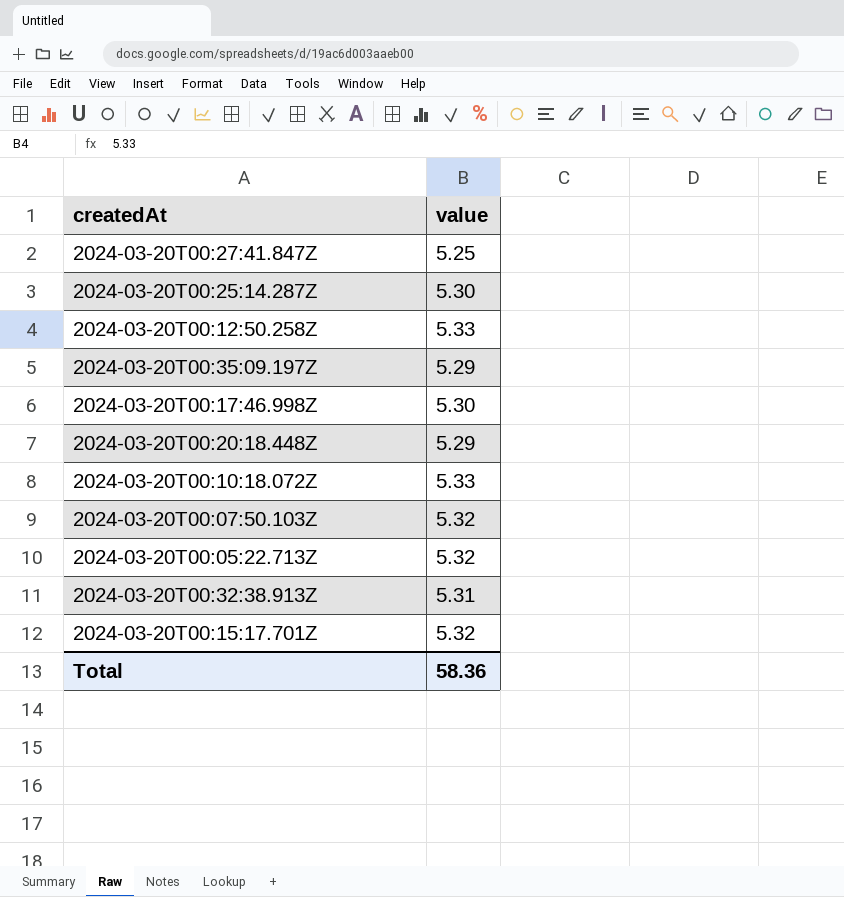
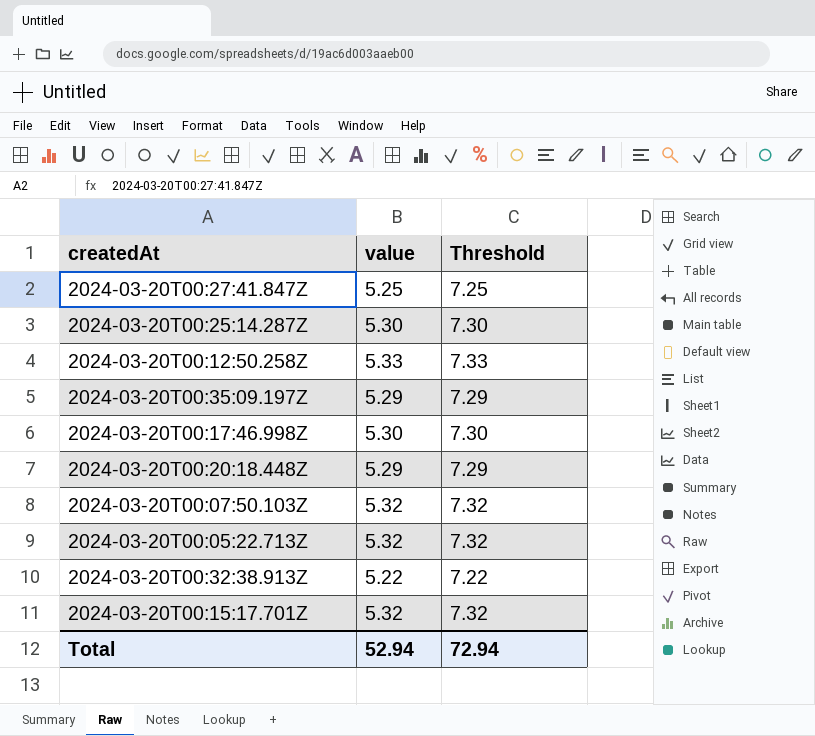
column Threshold | formula: none -> [value] + 2
row 2024-03-20T00:10:18.072Z: 5.33 -> none
2024-03-20T00:32:38.913Z | value: 5.31 -> 5.22
Total | value: 58.36 -> 52.94

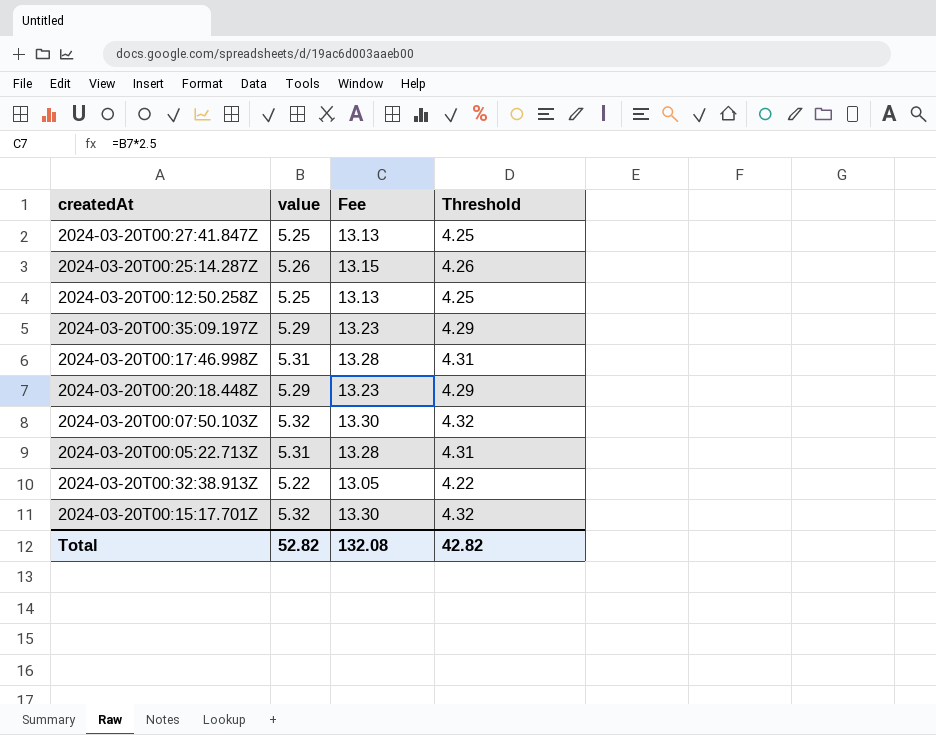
column Fee | formula: none -> [value] * 2.5
column Threshold | formula: [value] + 2 -> [value] - 1
2024-03-20T00:25:14.287Z | value: 5.30 -> 5.26
2024-03-20T00:12:50.258Z | value: 5.33 -> 5.25
2024-03-20T00:17:46.998Z | value: 5.30 -> 5.31
2024-03-20T00:05:22.713Z | value: 5.32 -> 5.31
Total | value: 52.94 -> 52.82
Total | Threshold: 72.94 -> 42.82

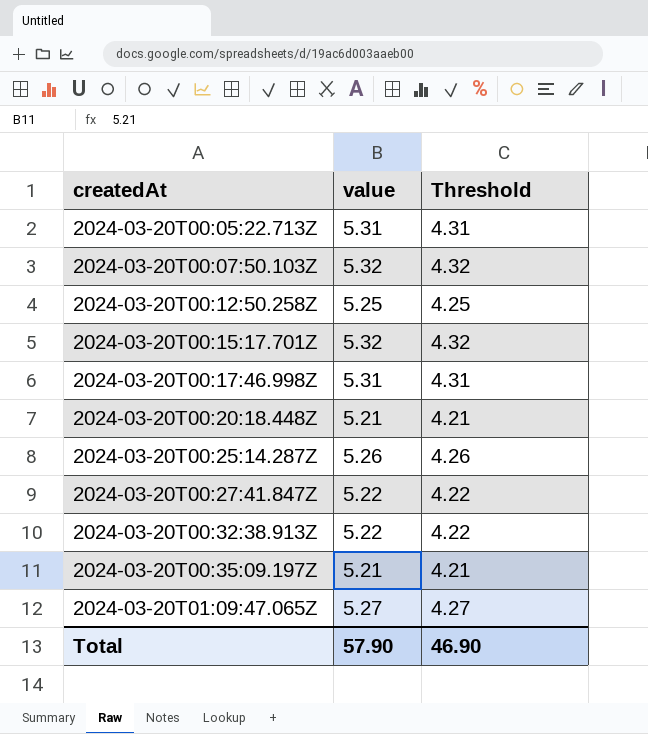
row order: none -> createdAt ascending
column Fee | formula: [value] * 2.5 -> none
2024-03-20T00:20:18.448Z | value: 5.29 -> 5.21
2024-03-20T00:20:18.448Z | Threshold: 4.29 -> 4.21
2024-03-20T00:27:41.847Z | value: 5.25 -> 5.22
2024-03-20T00:27:41.847Z | Threshold: 4.25 -> 4.22
2024-03-20T00:35:09.197Z | value: 5.29 -> 5.21
2024-03-20T00:35:09.197Z | Threshold: 4.29 -> 4.21
row 2024-03-20T01:09:47.065Z: none -> 5.27 | 4.27
Total | value: 52.82 -> 57.90
Total | Threshold: 42.82 -> 46.90

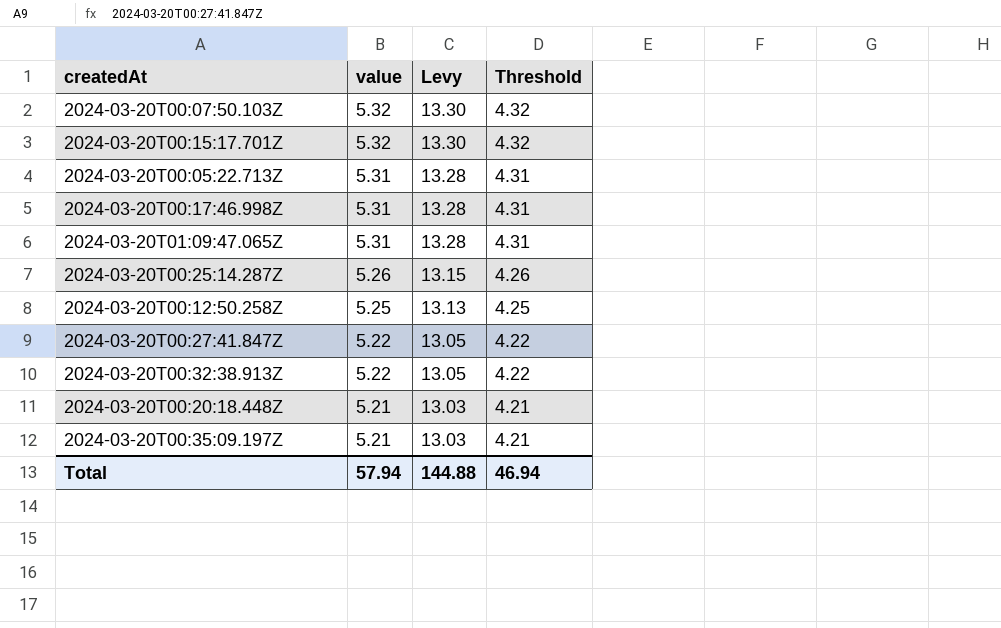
row order: createdAt ascending -> value descending
column Levy | formula: none -> [value] * 2.5
2024-03-20T01:09:47.065Z | value: 5.27 -> 5.31
2024-03-20T01:09:47.065Z | Threshold: 4.27 -> 4.31
Total | value: 57.90 -> 57.94
Total | Threshold: 46.90 -> 46.94

